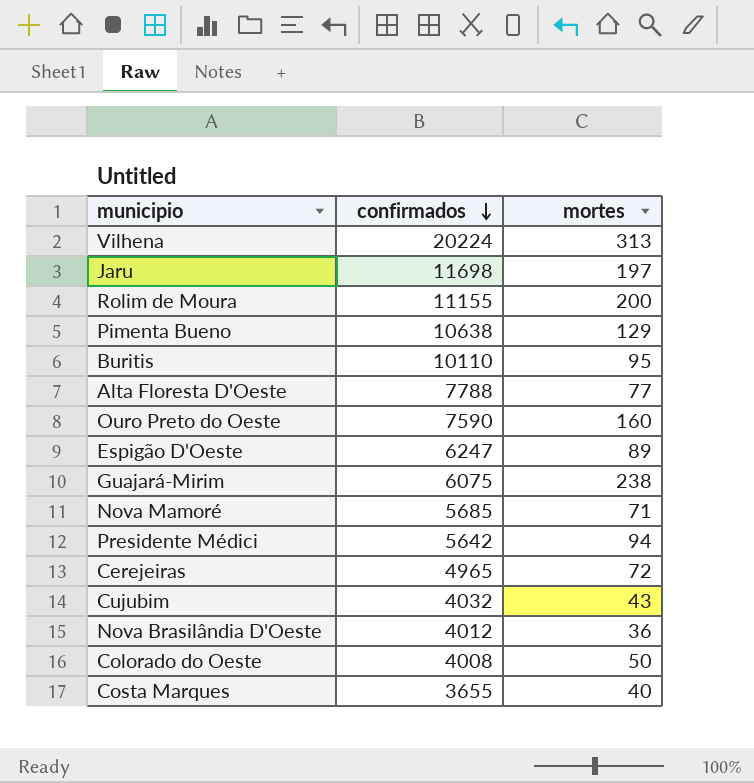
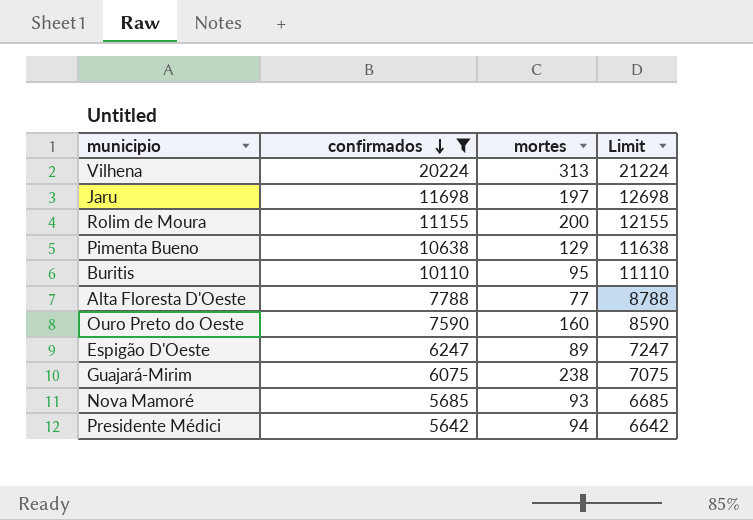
filter: none -> confirmados >= 5642
column Limit | formula: none -> [confirmados] + 1000
Nova Mamoré | mortes: 71 -> 93

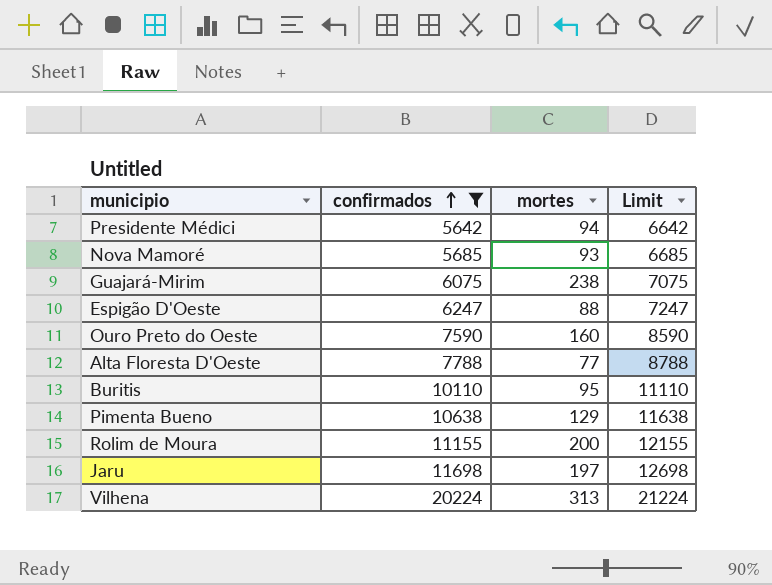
row order: confirmados descending -> confirmados ascending
Espigão D'Oeste | mortes: 89 -> 88

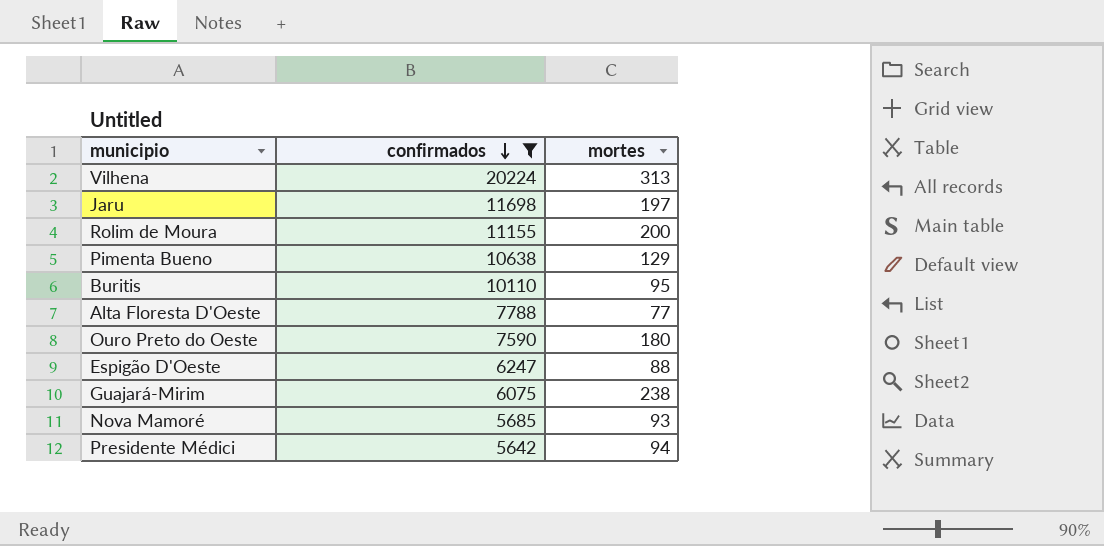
row order: confirmados ascending -> confirmados descending
column Limit | formula: [confirmados] + 1000 -> none
Ouro Preto do Oeste | mortes: 160 -> 180

